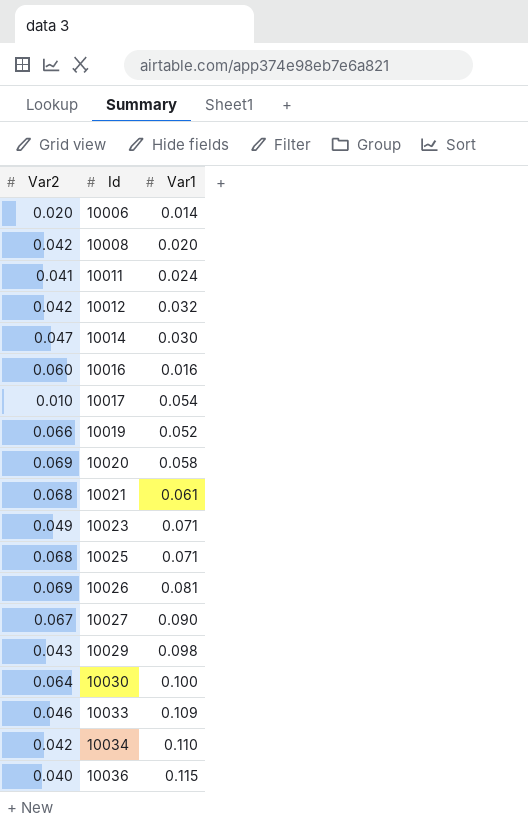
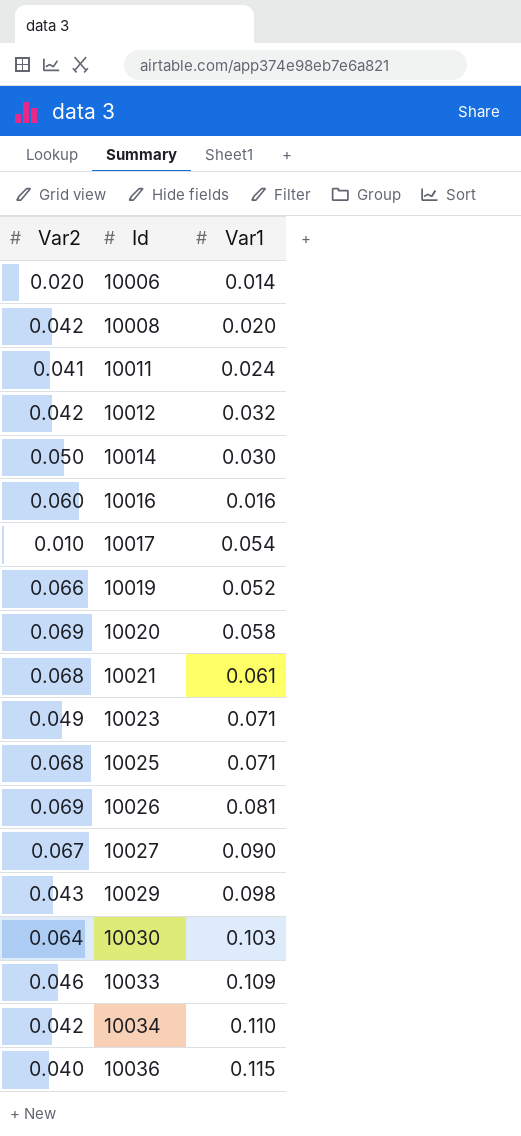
10014 | Var2: 0.047 -> 0.050
10030 | Var1: 0.100 -> 0.103

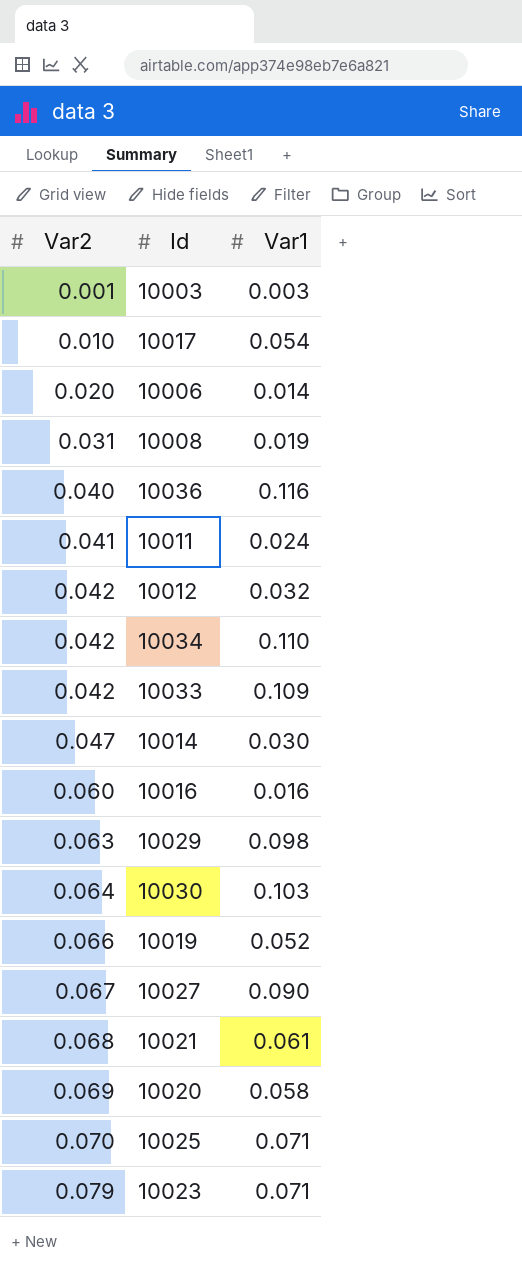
row order: Id ascending -> Var2 ascending
row 10026: 0.069 | 0.081 -> none
row 10003: none -> 0.001 | 0.003
10008 | Var2: 0.042 -> 0.031
10008 | Var1: 0.020 -> 0.019
10036 | Var1: 0.115 -> 0.116
10033 | Var2: 0.046 -> 0.042
10014 | Var2: 0.050 -> 0.047
10029 | Var2: 0.043 -> 0.063
10025 | Var2: 0.068 -> 0.070
10023 | Var2: 0.049 -> 0.079

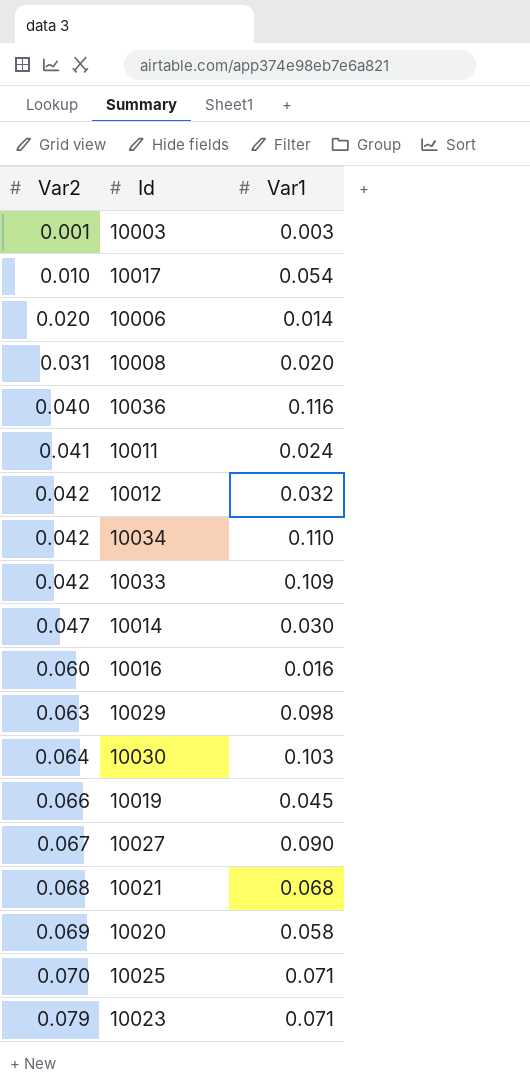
10008 | Var1: 0.019 -> 0.020
10019 | Var1: 0.052 -> 0.045
10021 | Var1: 0.061 -> 0.068

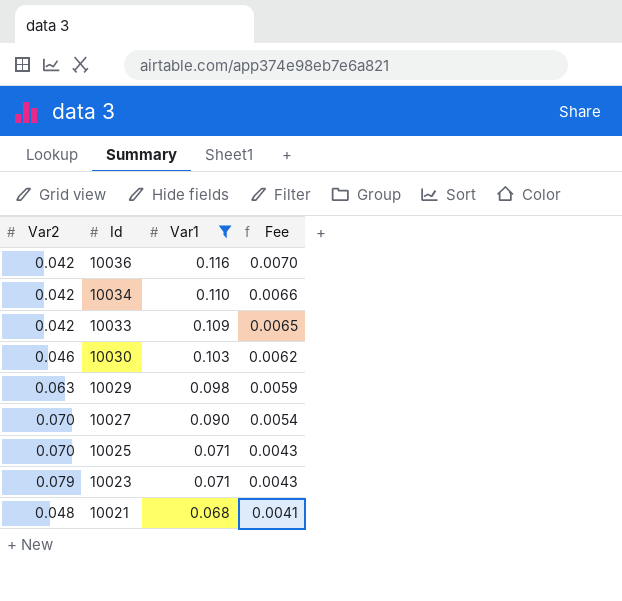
filter: none -> Var1 >= 0.068
row order: Var2 ascending -> Id descending
column Fee | formula: none -> [Var1] * 0.06
10036 | Var2: 0.040 -> 0.042
10030 | Var2: 0.064 -> 0.046
10027 | Var2: 0.067 -> 0.070
10021 | Var2: 0.068 -> 0.048

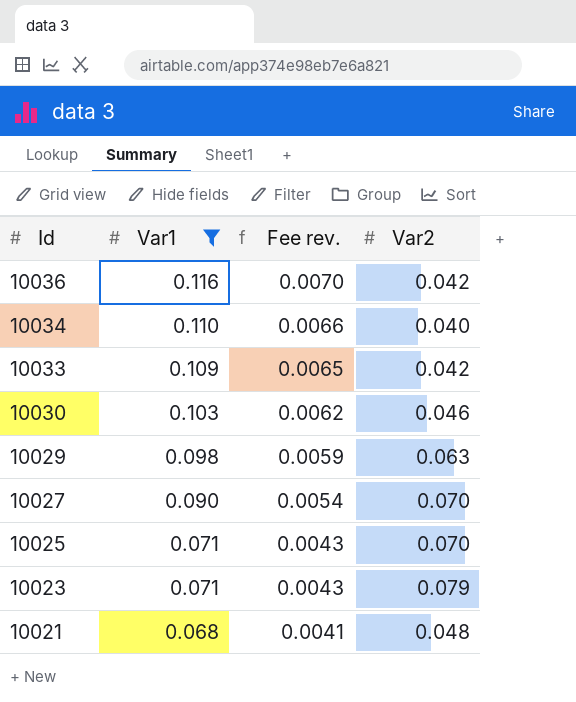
column name: Fee -> Fee rev.
column Var2 | position: 1 -> 4
10034 | Var2: 0.042 -> 0.040

